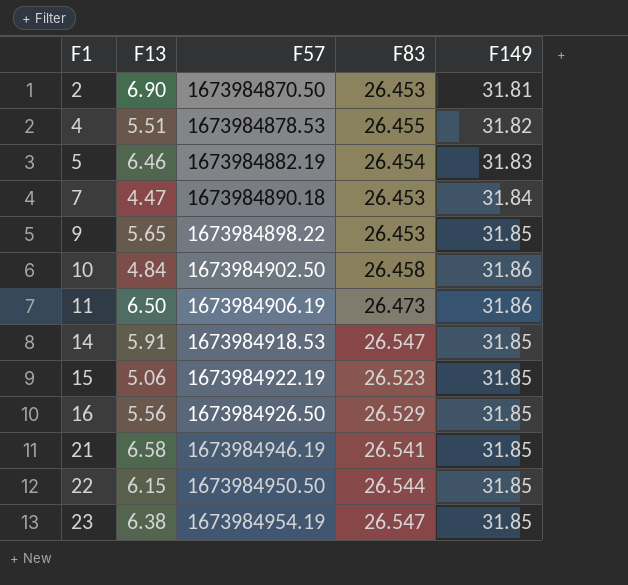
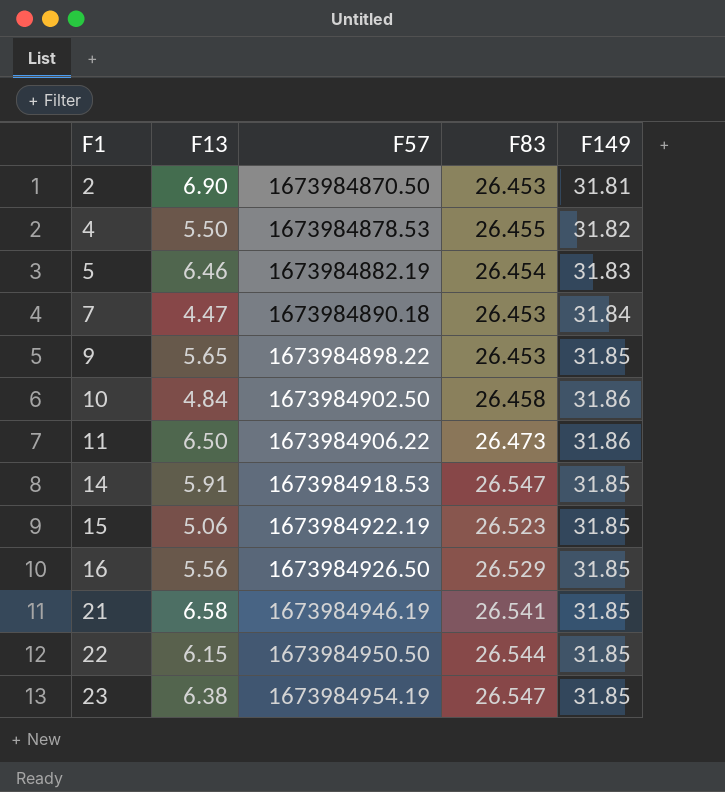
4 | F13: 5.51 -> 5.50
11 | F57: 1673984906.19 -> 1673984906.22

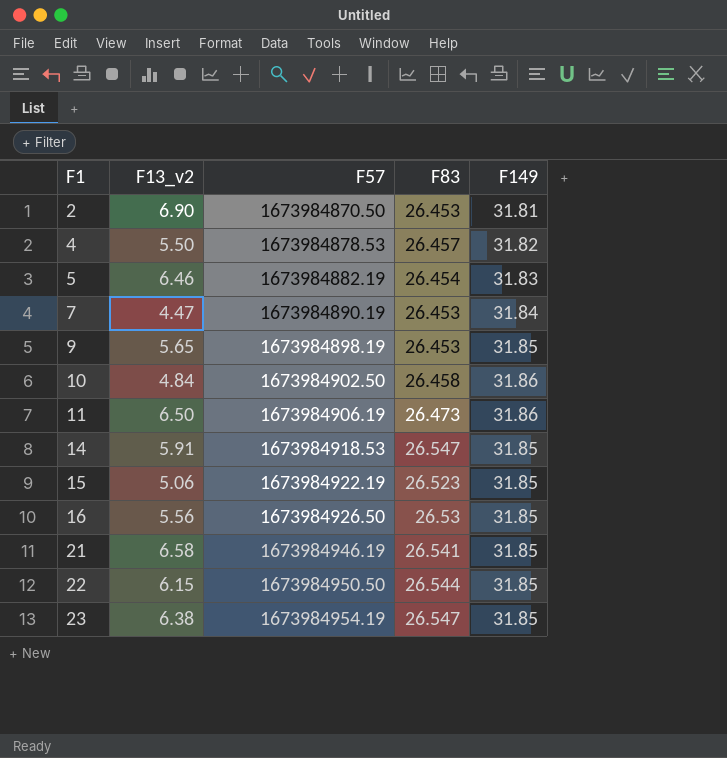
column name: F13 -> F13_v2
4 | F83: 26.455 -> 26.457
7 | F57: 1673984890.18 -> 1673984890.19
9 | F57: 1673984898.22 -> 1673984898.19
11 | F57: 1673984906.22 -> 1673984906.19
16 | F83: 26.529 -> 26.53

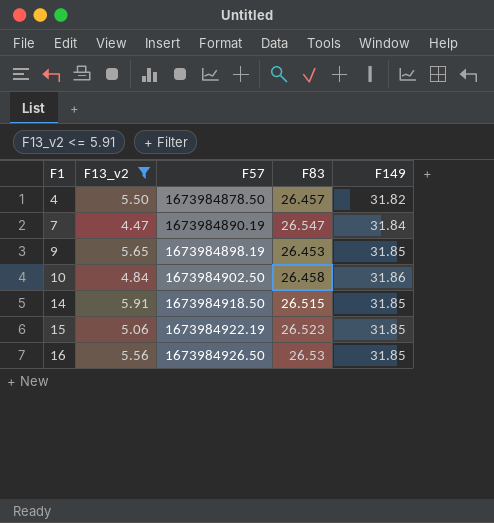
filter: none -> F13_v2 <= 5.91
4 | F57: 1673984878.53 -> 1673984878.50
7 | F83: 26.453 -> 26.547
14 | F57: 1673984918.53 -> 1673984918.50
14 | F83: 26.547 -> 26.515

